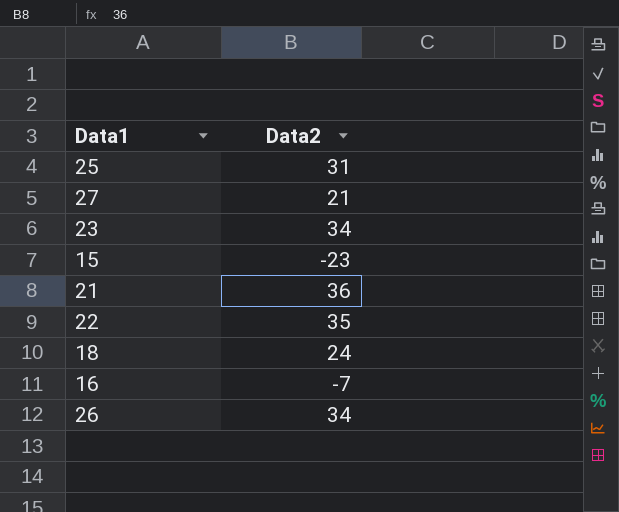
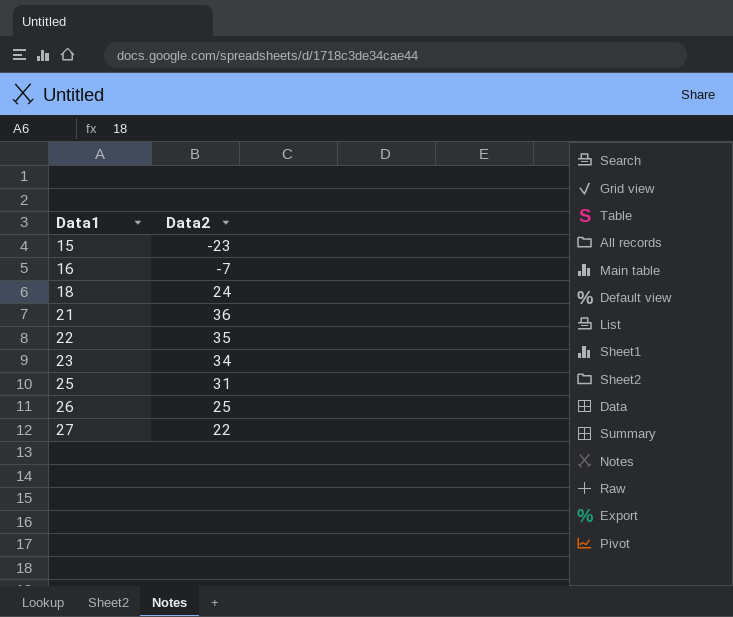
row order: none -> Data1 ascending
26 | Data2: 34 -> 25
27 | Data2: 21 -> 22

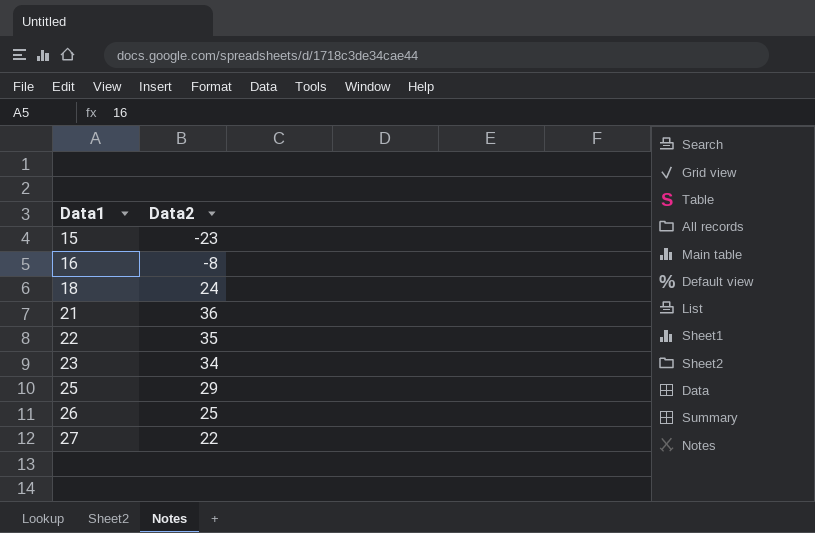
16 | Data2: -7 -> -8
25 | Data2: 31 -> 29

